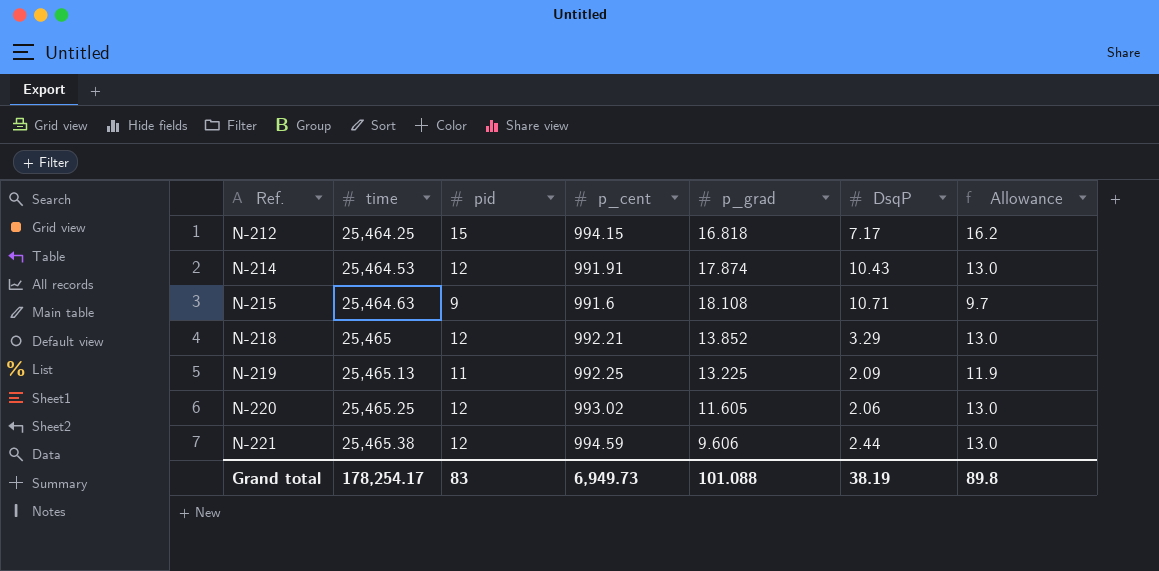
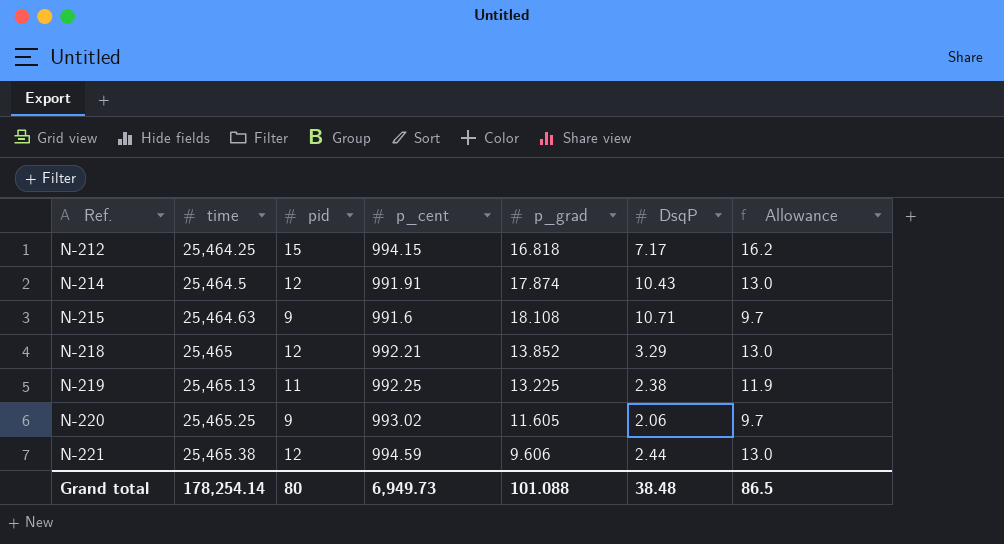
N-214 | time: 25,464.53 -> 25,464.5
N-219 | DsqP: 2.09 -> 2.38
N-220 | pid: 12 -> 9
N-220 | Allowance: 13.0 -> 9.7
Grand total | time: 178,254.17 -> 178,254.14
Grand total | pid: 83 -> 80
Grand total | DsqP: 38.19 -> 38.48
Grand total | Allowance: 89.8 -> 86.5

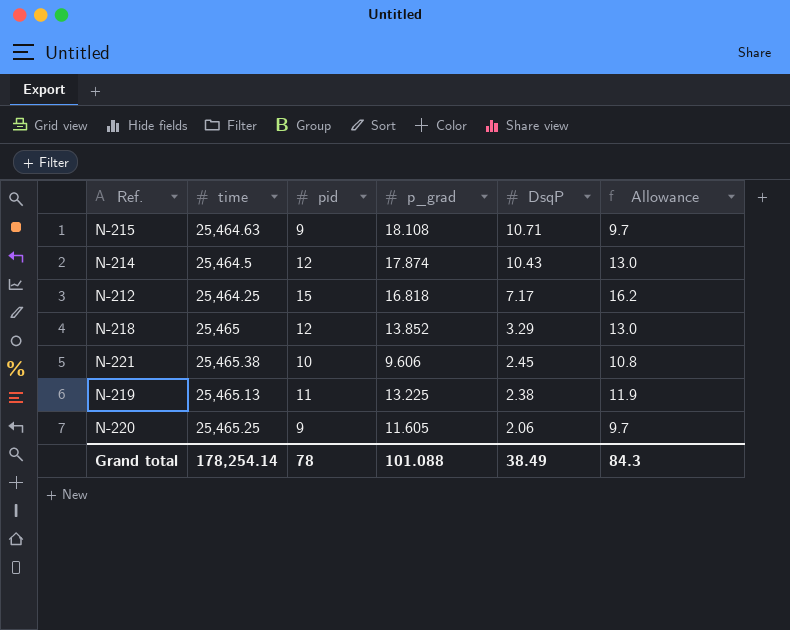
row order: Ref. ascending -> DsqP descending
column p_cent | position: 4 -> none
N-221 | pid: 12 -> 10
N-221 | DsqP: 2.44 -> 2.45
N-221 | Allowance: 13.0 -> 10.8
Grand total | pid: 80 -> 78
Grand total | DsqP: 38.48 -> 38.49
Grand total | Allowance: 86.5 -> 84.3

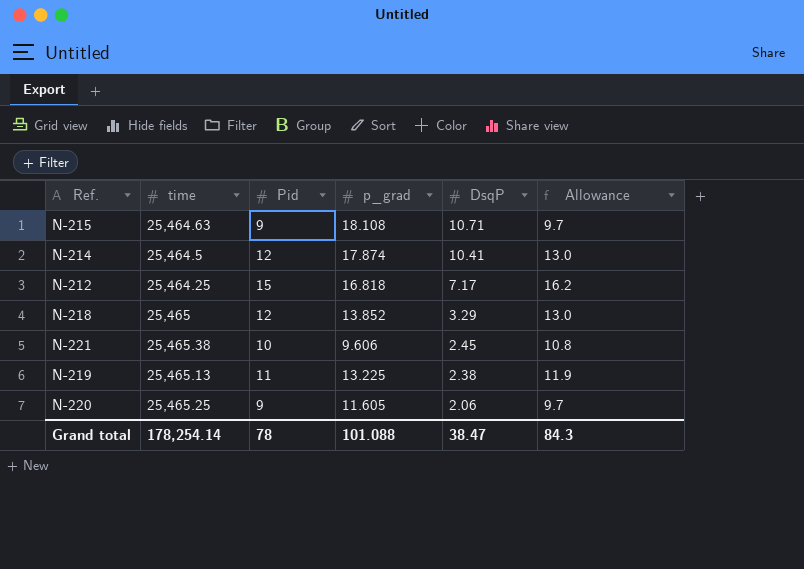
column name: pid -> Pid
N-214 | DsqP: 10.43 -> 10.41
Grand total | DsqP: 38.49 -> 38.47

